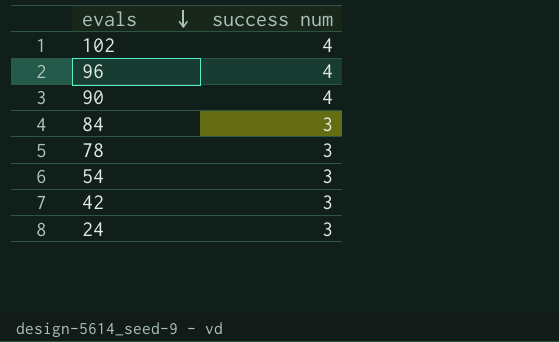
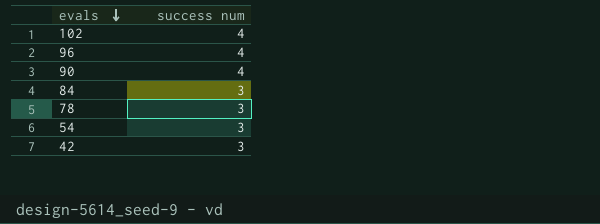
row 24: 3 -> none

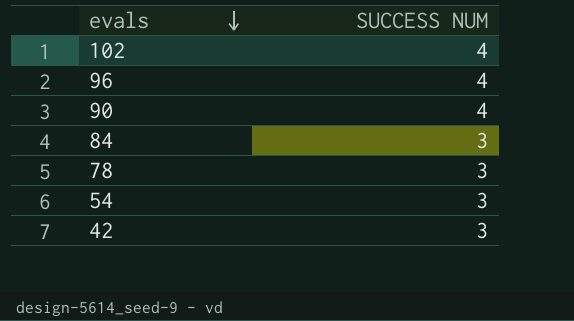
column name: success num -> SUCCESS NUM

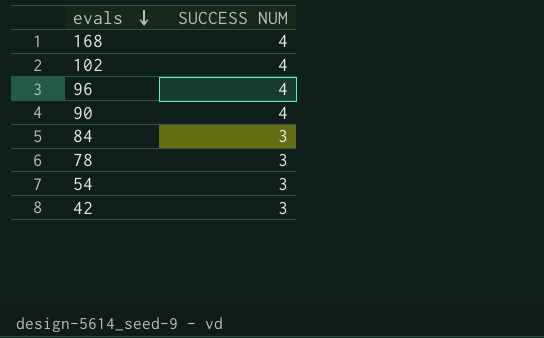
row 168: none -> 4

